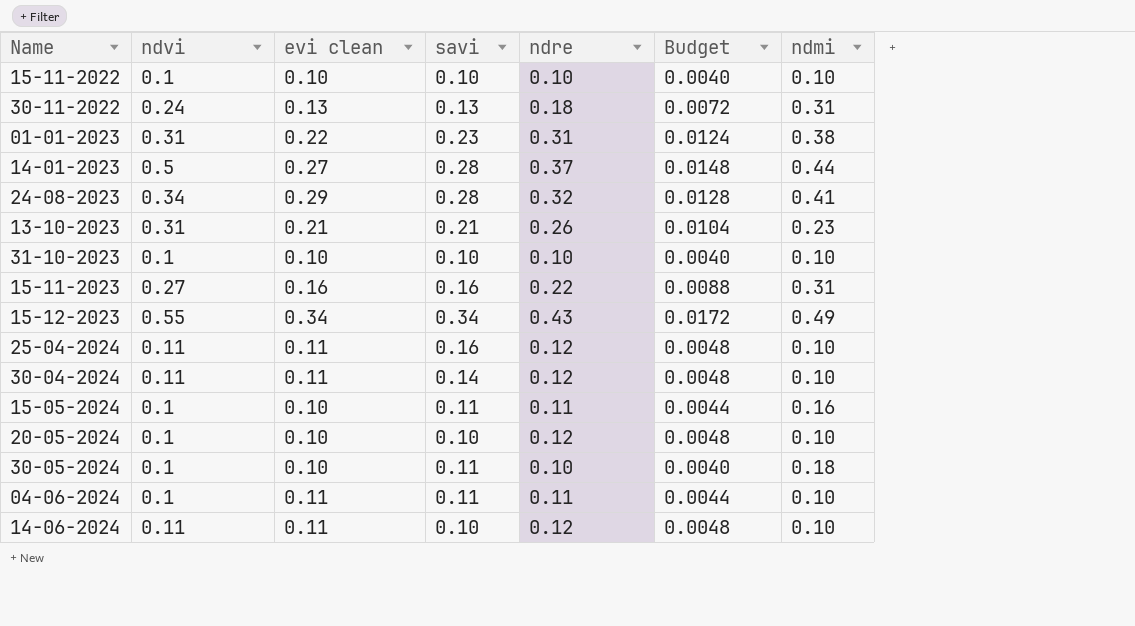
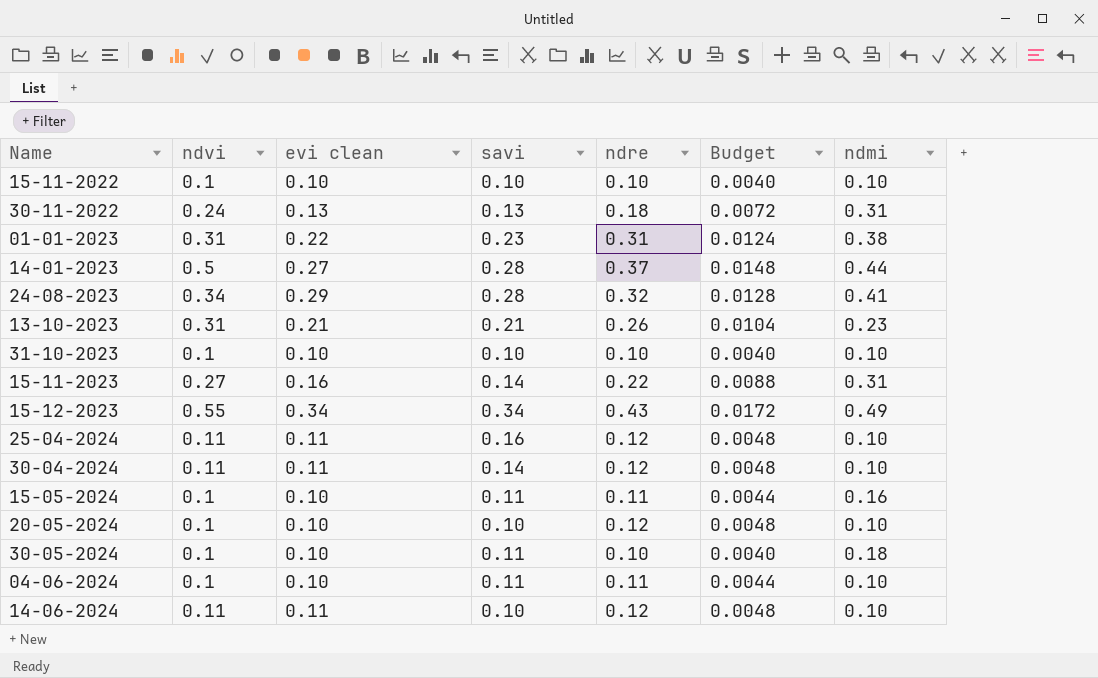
15-11-2023 | savi: 0.16 -> 0.14
04-06-2024 | evi clean: 0.11 -> 0.10

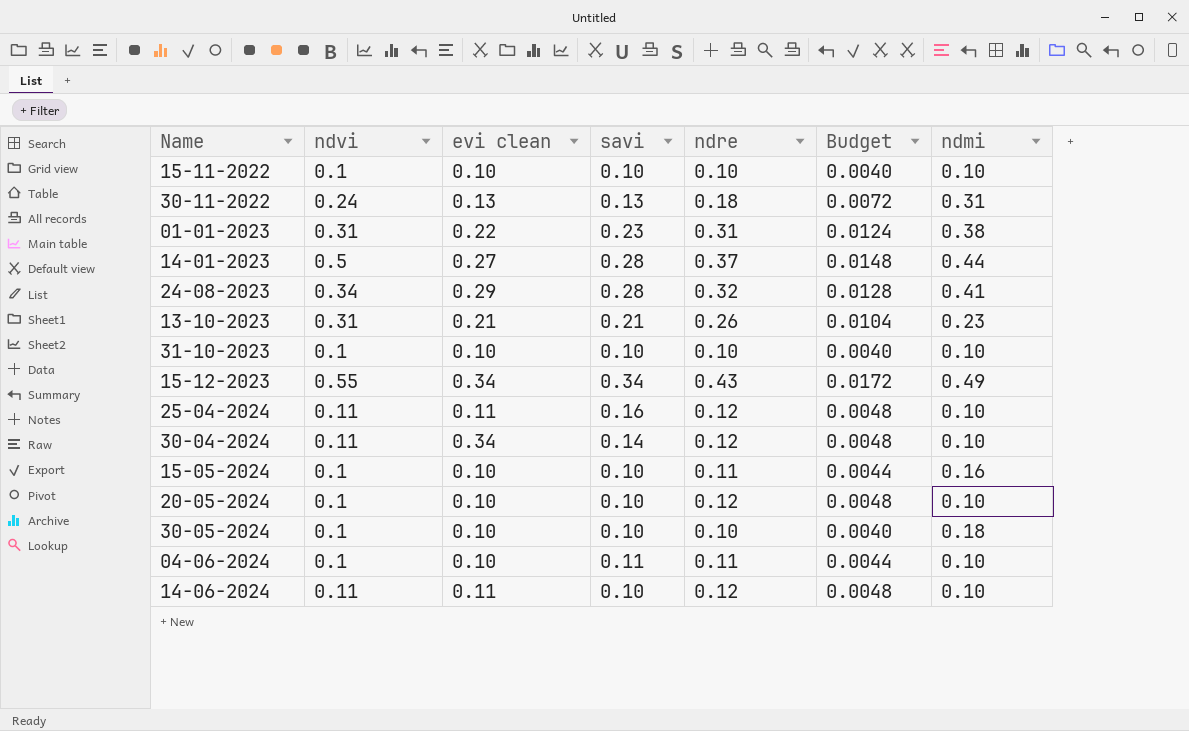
row 15-11-2023: 0.27 | 0.16 | 0.14 | 0.22 | 0.0088 | 0.31 -> none
30-04-2024 | evi clean: 0.11 -> 0.34
15-05-2024 | savi: 0.11 -> 0.10
30-05-2024 | savi: 0.11 -> 0.10

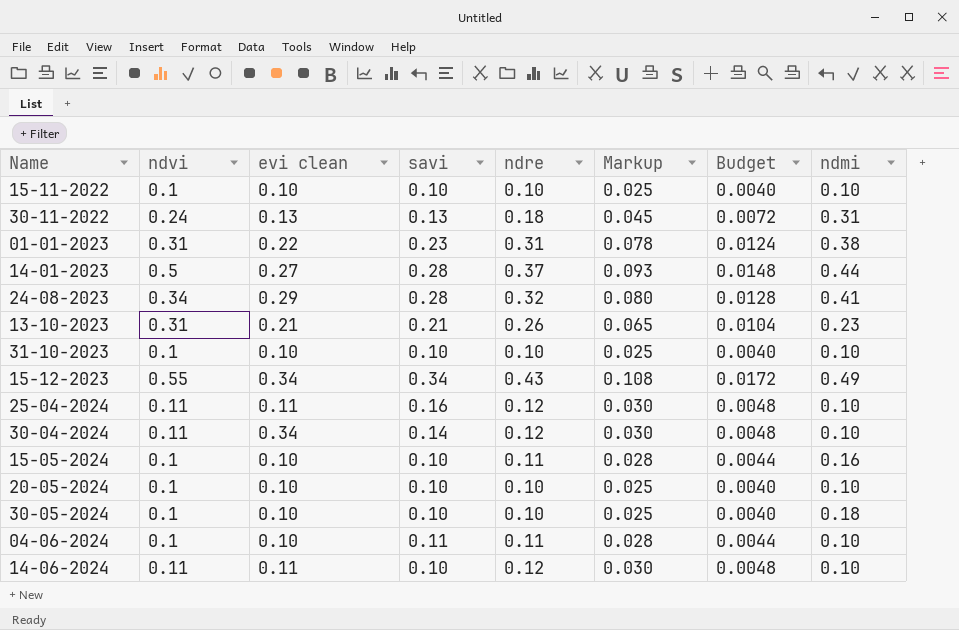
column Markup | formula: none -> [ndre] * 0.25
20-05-2024 | ndre: 0.12 -> 0.10
20-05-2024 | Budget: 0.0048 -> 0.0040

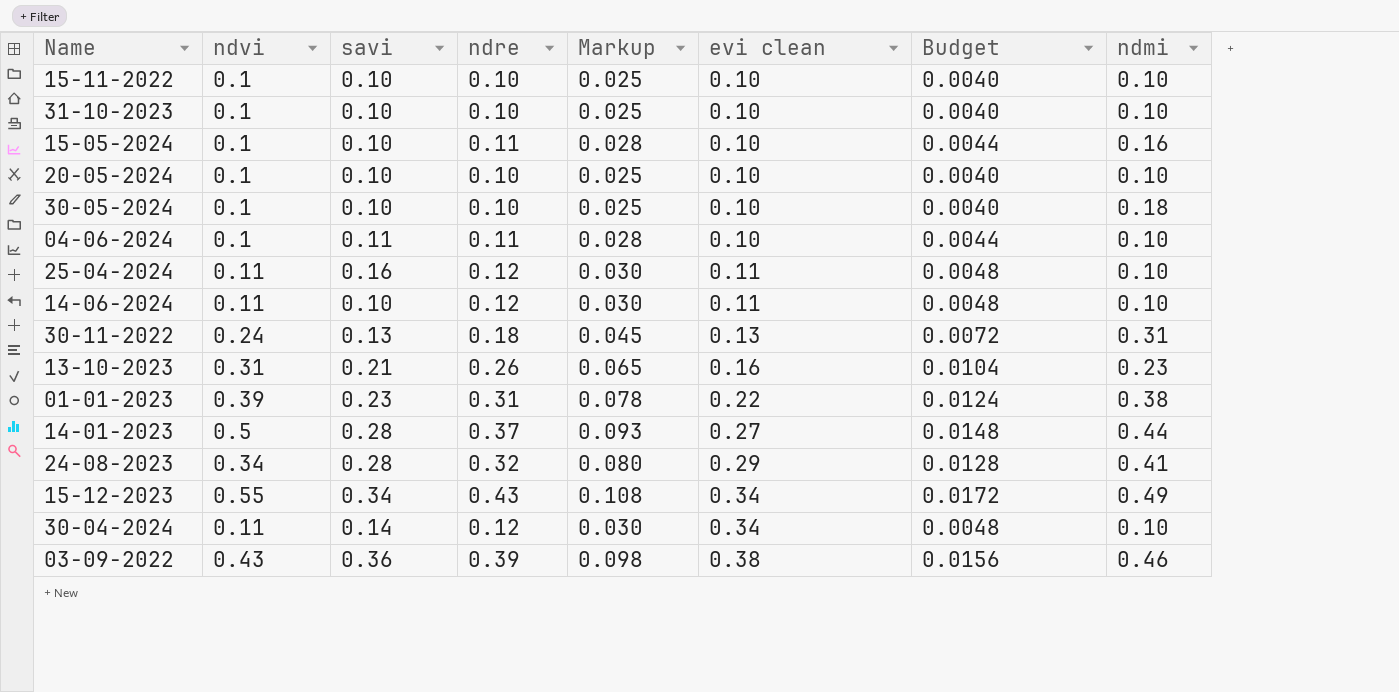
row order: Name ascending -> evi clean ascending
column evi clean | position: 3 -> 6
13-10-2023 | evi clean: 0.21 -> 0.16
01-01-2023 | ndvi: 0.31 -> 0.39
row 03-09-2022: none -> 0.43 | 0.36 | 0.39 | 0.098 | 0.38 | 0.0156 | 0.46

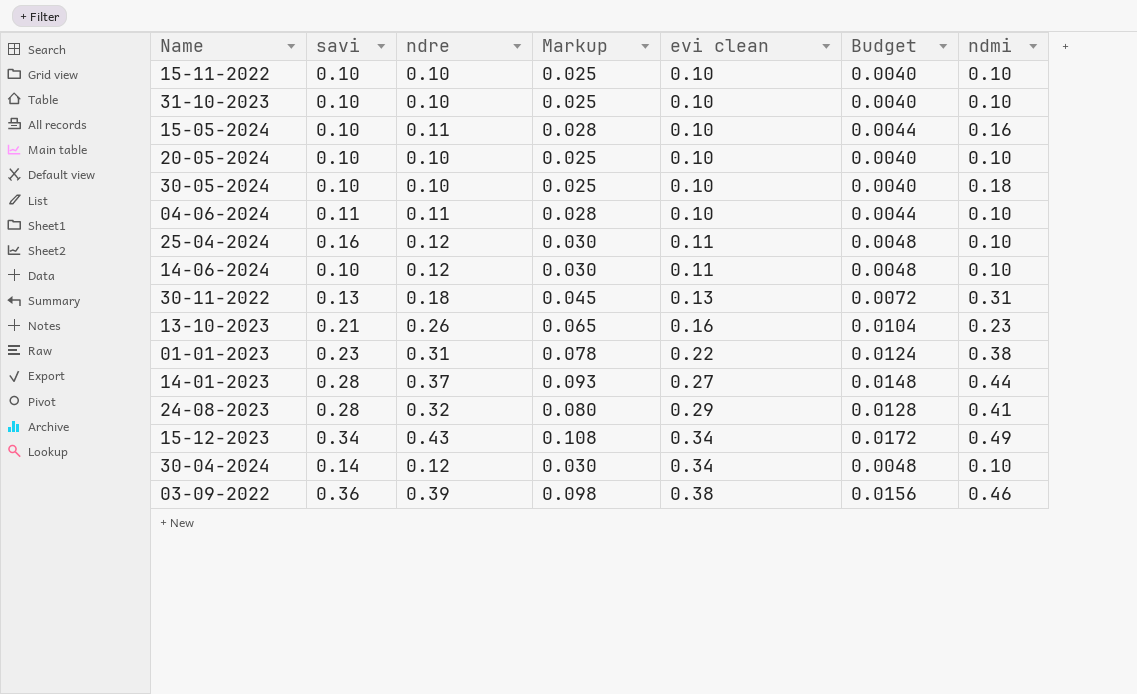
column ndvi | position: 2 -> none

